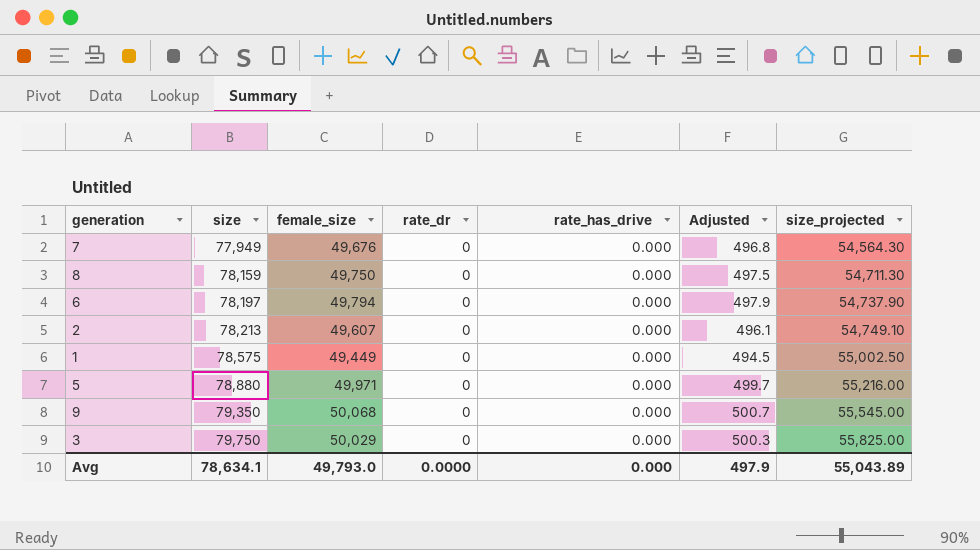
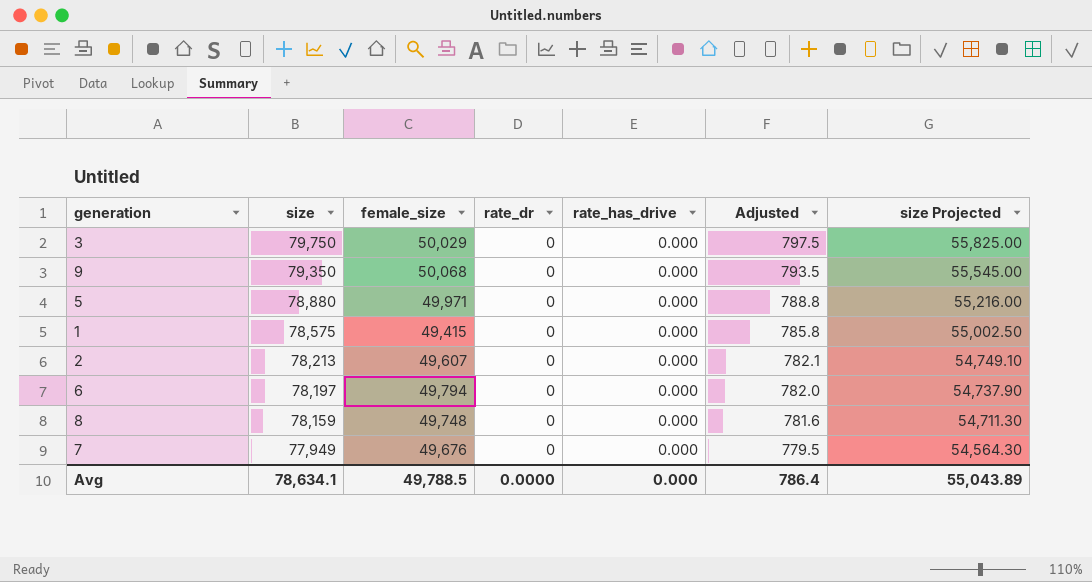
row order: size ascending -> size descending
column Adjusted | formula: [female_size] * 0.01 -> [size] * 0.01
column name: size_projected -> size Projected
1 | female_size: 49,449 -> 49,415
8 | female_size: 49,750 -> 49,748
Avg | female_size: 49,793.0 -> 49,788.5
Avg | Adjusted: 497.9 -> 786.4

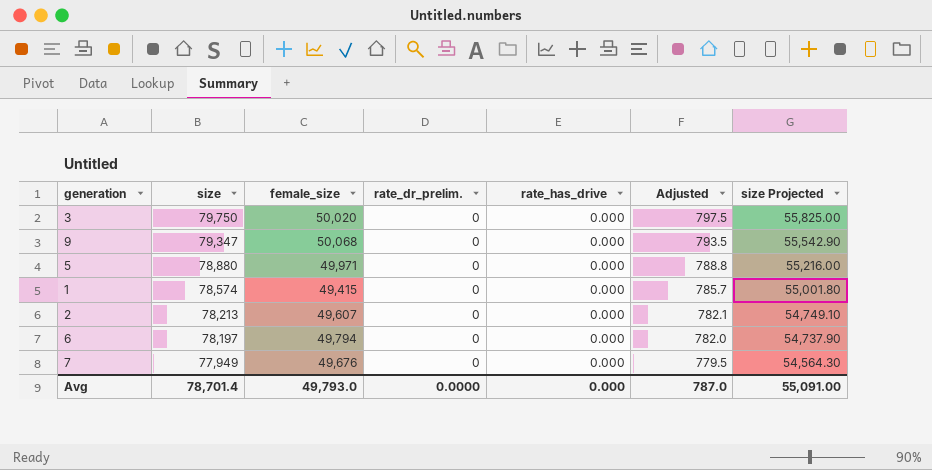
column name: rate_dr -> rate_dr_prelim.
row 8: 78,159 | 49,748 | 0 | 0.000 | 781.6 | 54,711.30 -> none
3 | female_size: 50,029 -> 50,020
9 | size: 79,350 -> 79,347
9 | size Projected: 55,545.00 -> 55,542.90
1 | size: 78,575 -> 78,574
1 | Adjusted: 785.8 -> 785.7
1 | size Projected: 55,002.50 -> 55,001.80
Avg | size: 78,634.1 -> 78,701.4
Avg | female_size: 49,788.5 -> 49,793.0
Avg | Adjusted: 786.4 -> 787.0
Avg | size Projected: 55,043.89 -> 55,091.00

